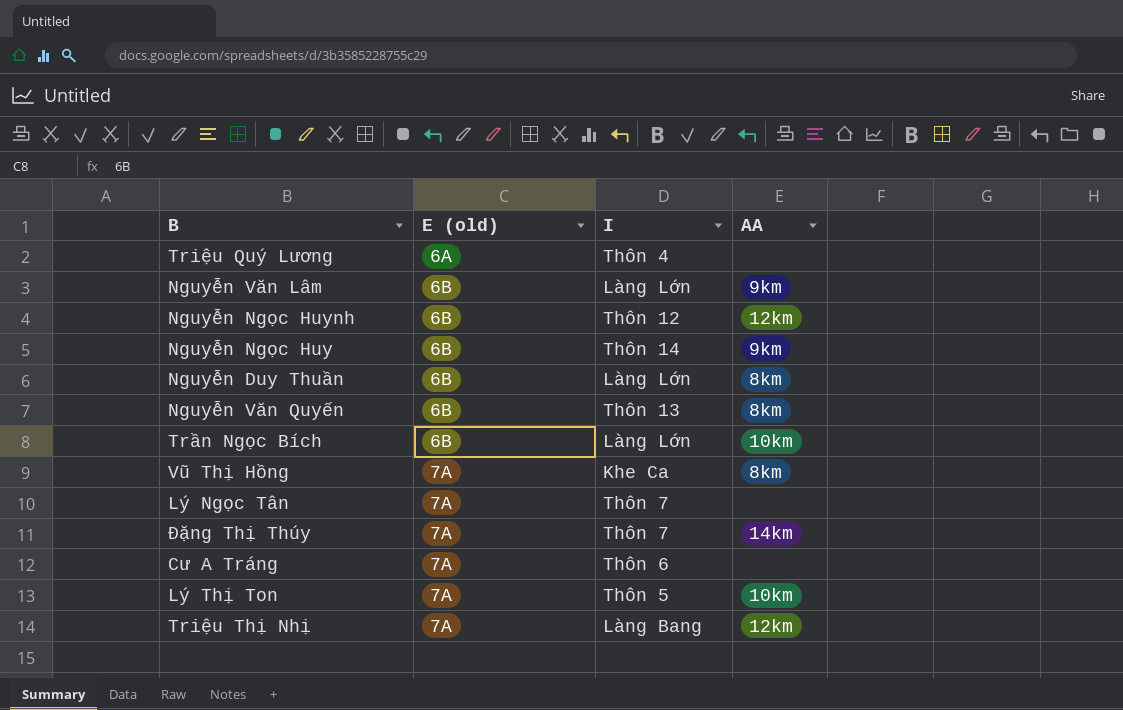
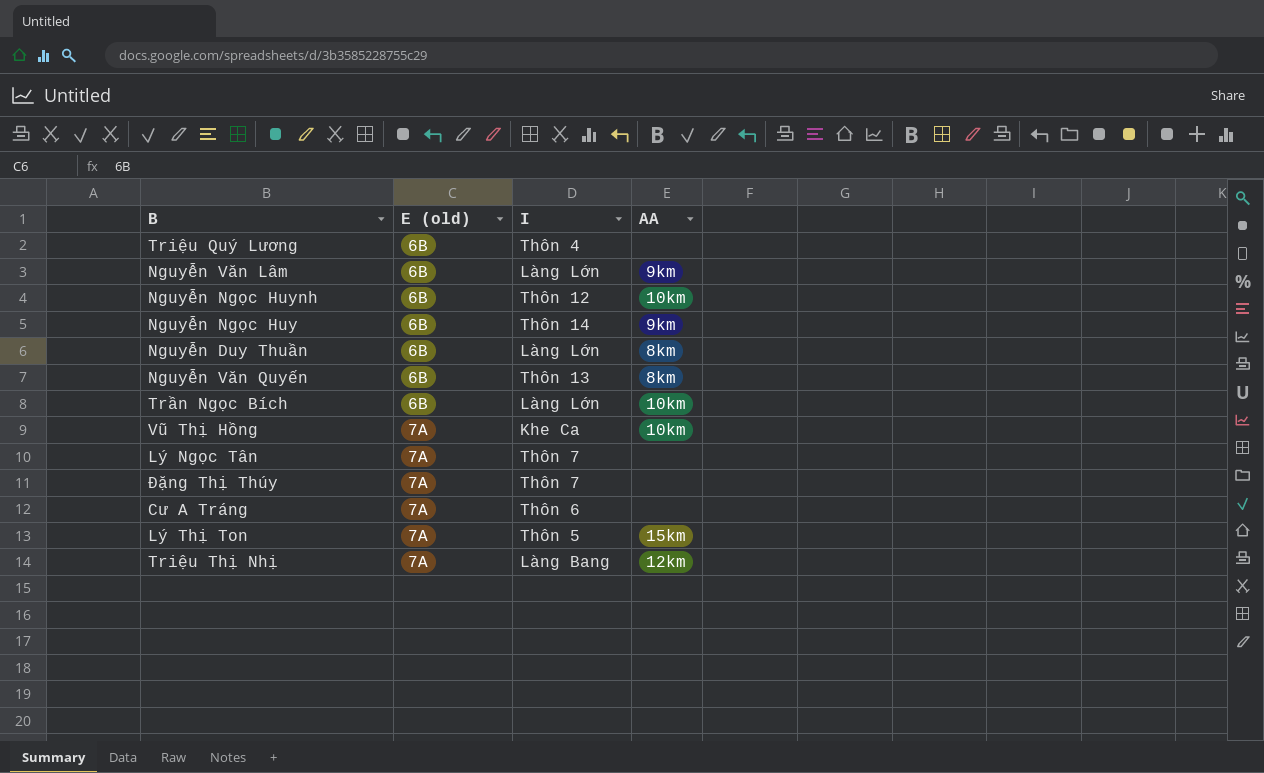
Triệu Quý Lương | E (old): 6A -> 6B
Nguyễn Ngọc Huynh | AA: 12km -> 10km
Vũ Thị Hồng | AA: 8km -> 10km
Đặng Thị Thúy | AA: 14km -> none
Lý Thị Ton | AA: 10km -> 15km

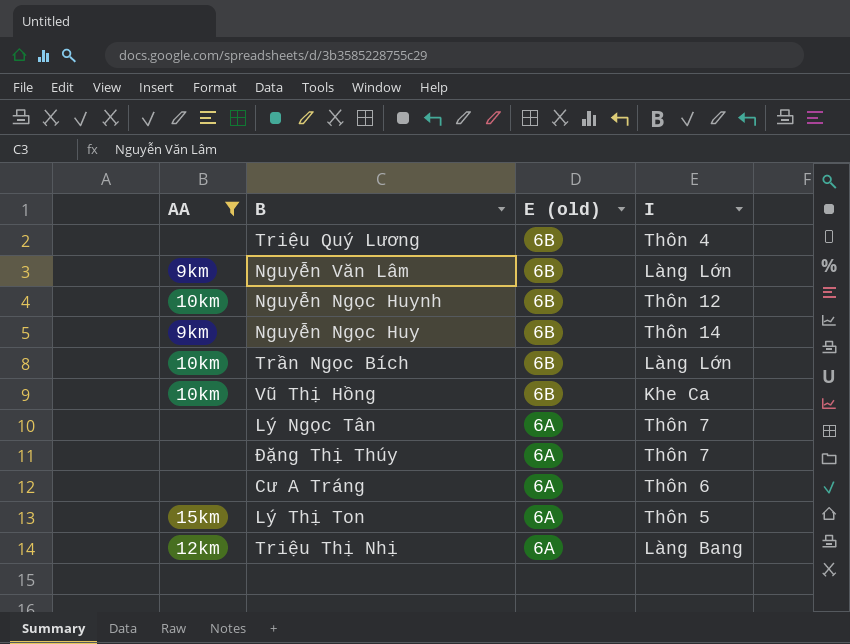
filter: none -> AA != 8km
column AA | position: 4 -> 1
Vũ Thị Hồng | E (old): 7A -> 6B
Lý Ngọc Tân | E (old): 7A -> 6A
Đặng Thị Thúy | E (old): 7A -> 6A
Cư A Tráng | E (old): 7A -> 6A
Lý Thị Ton | E (old): 7A -> 6A
Triệu Thị Nhị | E (old): 7A -> 6A

